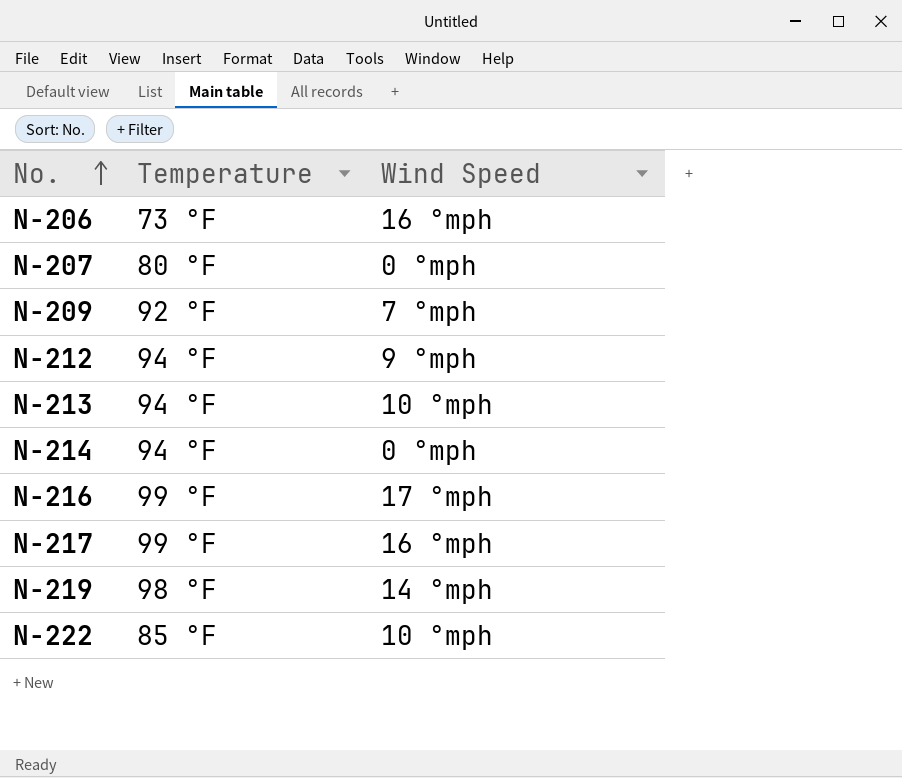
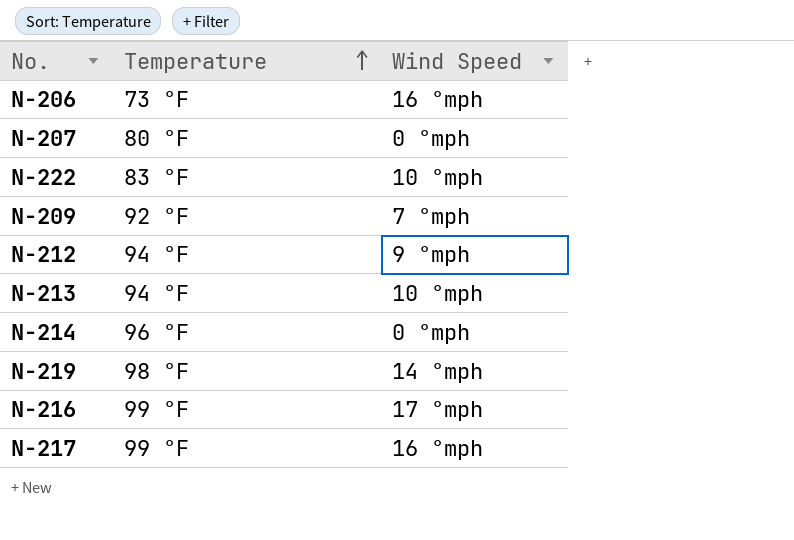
row order: No. ascending -> Temperature ascending
N-222 | Temperature: 85 °F -> 83 °F
N-214 | Temperature: 94 °F -> 96 °F

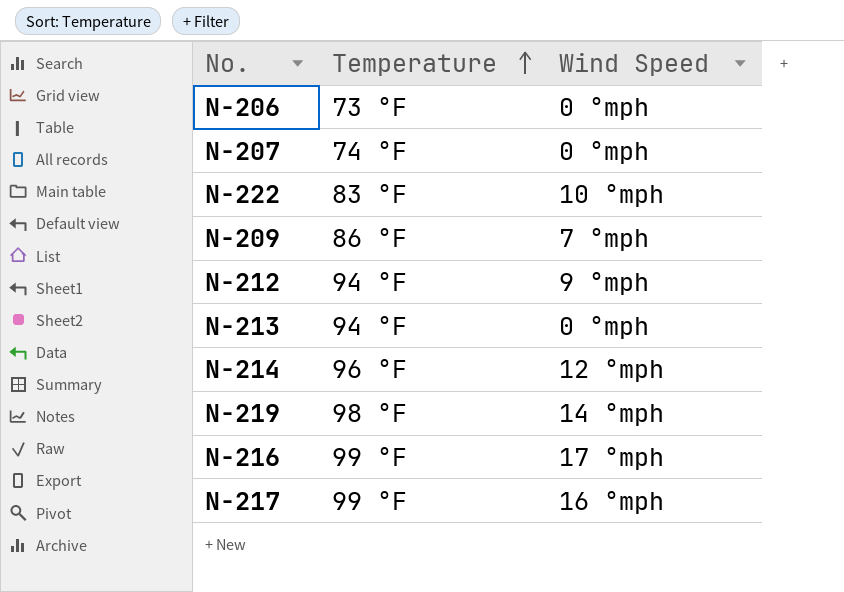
N-206 | Wind Speed: 16 °mph -> 0 °mph
N-207 | Temperature: 80 °F -> 74 °F
N-209 | Temperature: 92 °F -> 86 °F
N-213 | Wind Speed: 10 °mph -> 0 °mph
N-214 | Wind Speed: 0 °mph -> 12 °mph

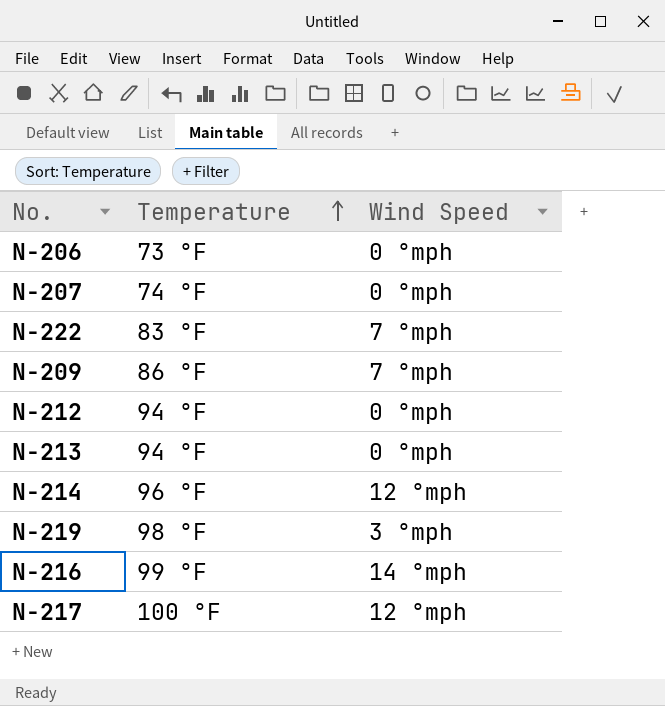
N-222 | Wind Speed: 10 °mph -> 7 °mph
N-212 | Wind Speed: 9 °mph -> 0 °mph
N-219 | Wind Speed: 14 °mph -> 3 °mph
N-216 | Wind Speed: 17 °mph -> 14 °mph
N-217 | Temperature: 99 °F -> 100 °F
N-217 | Wind Speed: 16 °mph -> 12 °mph

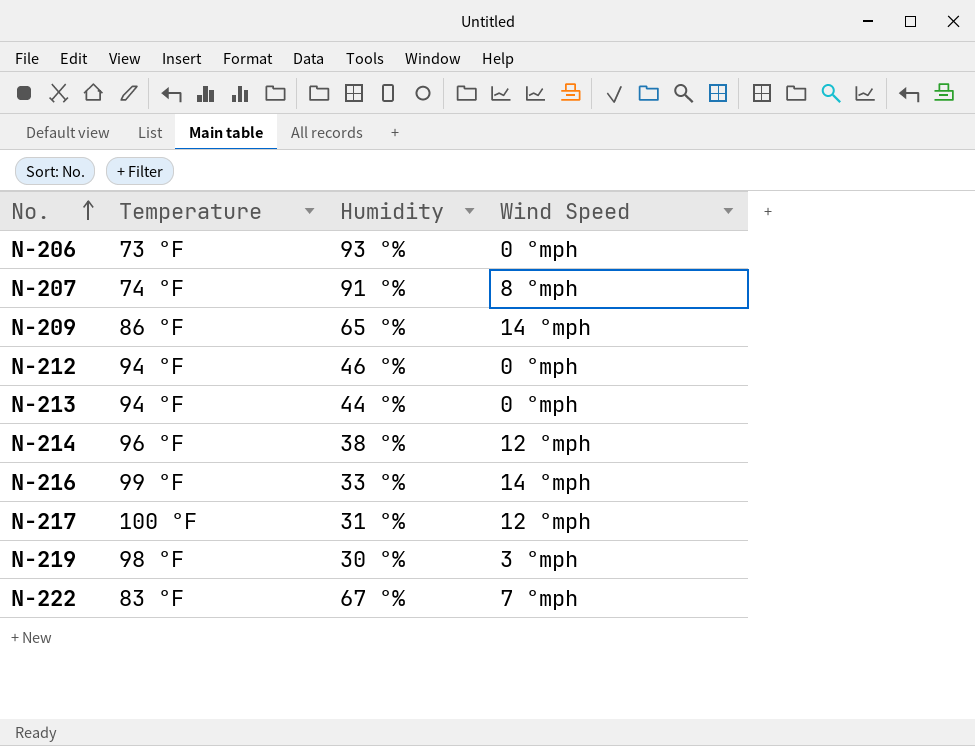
row order: Temperature ascending -> No. ascending
column Humidity | position: none -> 3
N-207 | Wind Speed: 0 °mph -> 8 °mph
N-209 | Wind Speed: 7 °mph -> 14 °mph

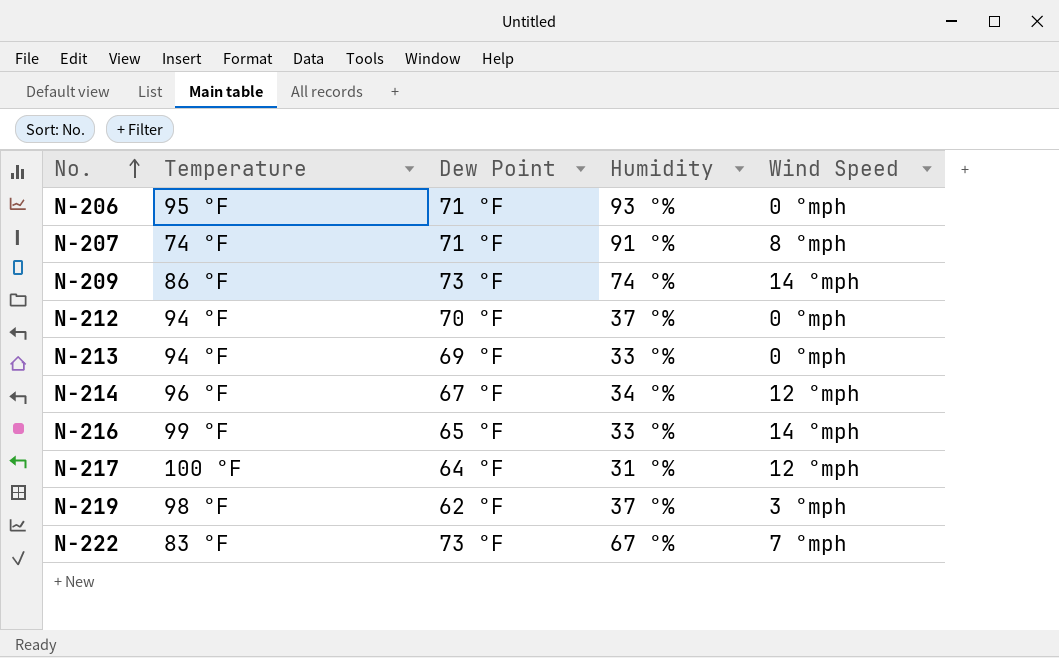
column Dew Point | position: none -> 3
N-206 | Temperature: 73 °F -> 95 °F
N-209 | Humidity: 65 °% -> 74 °%
N-212 | Humidity: 46 °% -> 37 °%
N-213 | Humidity: 44 °% -> 33 °%
N-214 | Humidity: 38 °% -> 34 °%
N-219 | Humidity: 30 °% -> 37 °%

